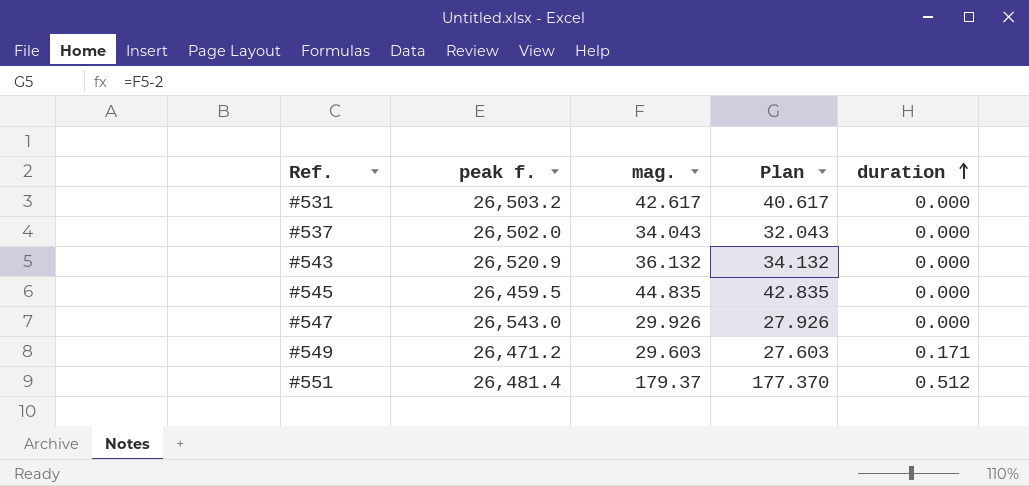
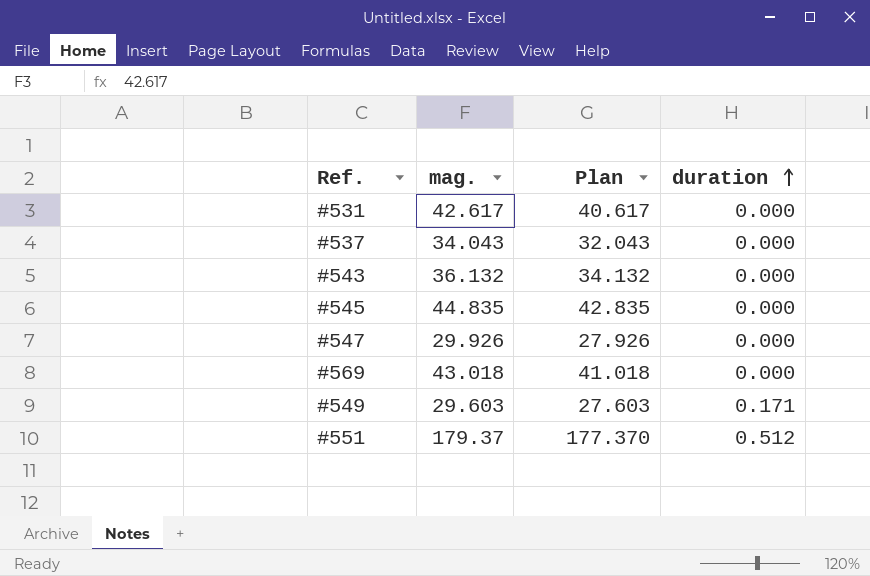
column peak f. | position: 2 -> none
row #569: none -> 43.018 | 41.018 | 0.000

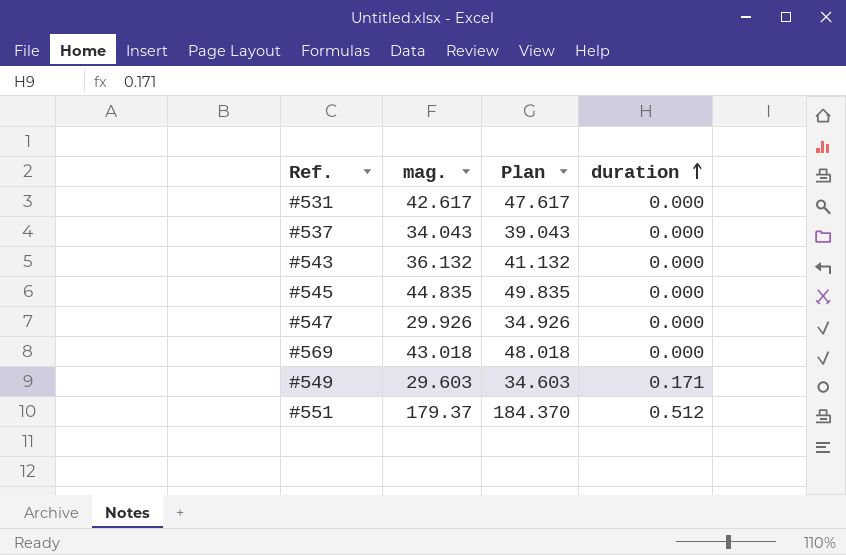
column Plan | formula: [mag.] - 2 -> [mag.] + 5

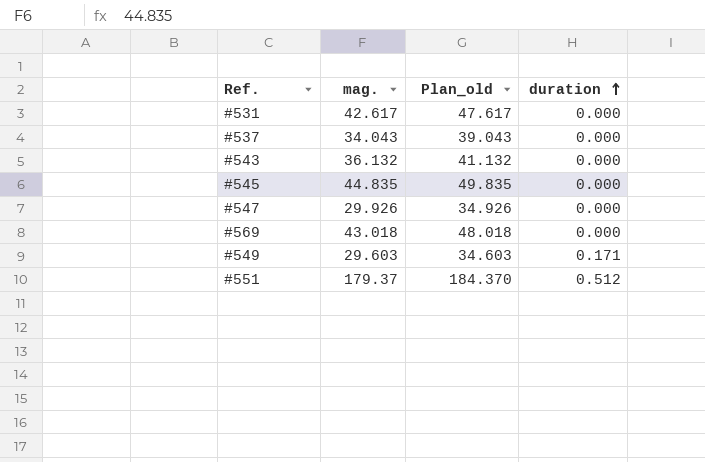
column name: Plan -> Plan_old

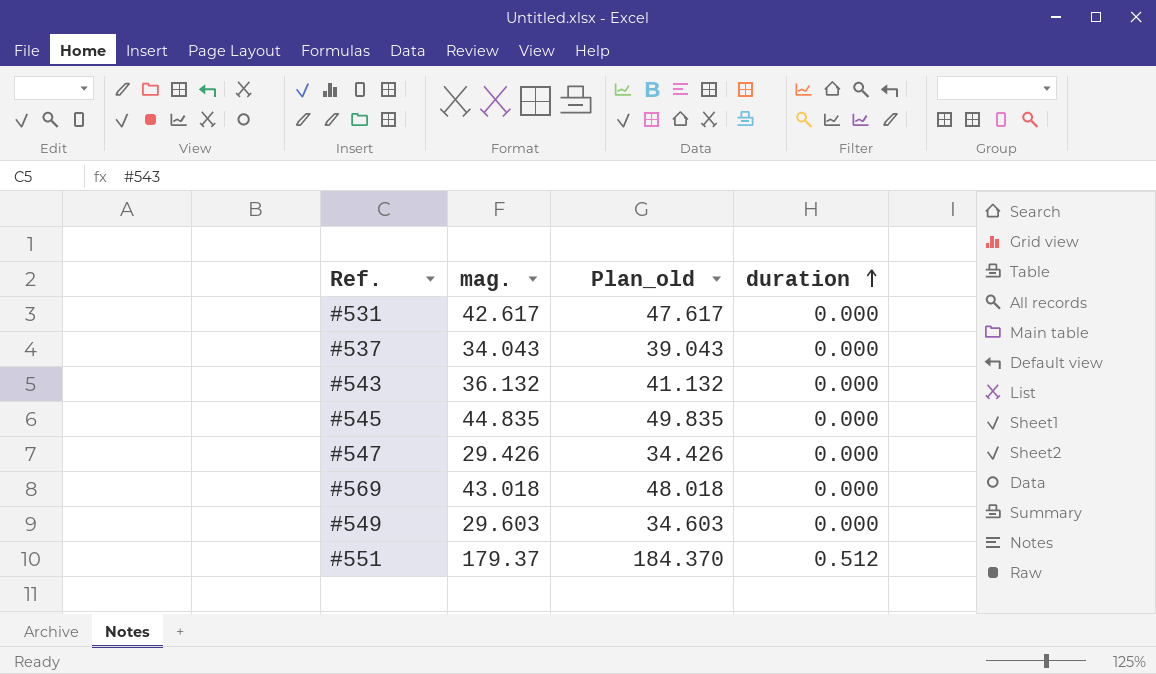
#547 | mag.: 29.926 -> 29.426
#547 | Plan_old: 34.926 -> 34.426
#549 | duration: 0.171 -> 0.000

